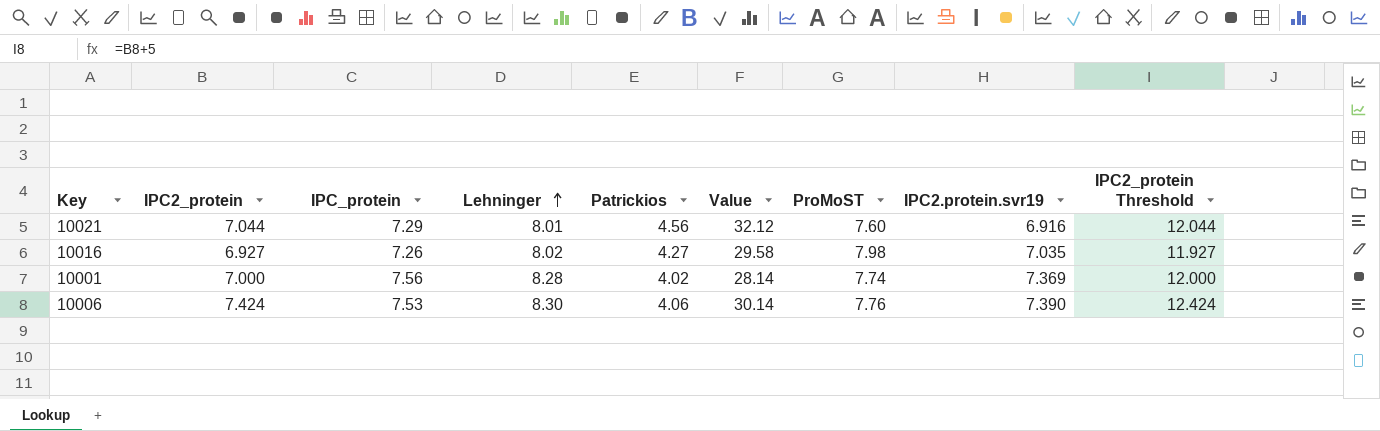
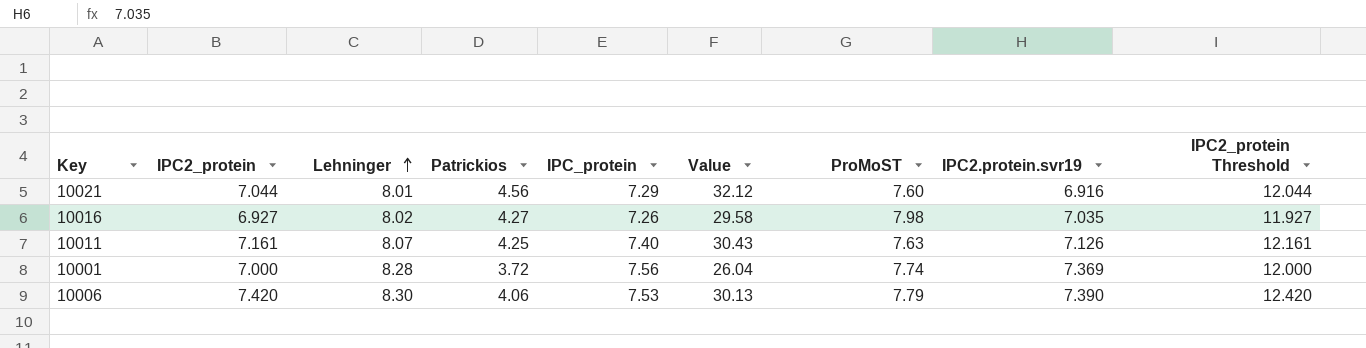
column IPC_protein | position: 3 -> 5
row 10011: none -> 7.161 | 8.07 | 4.25 | 7.40 | 30.43 | 7.63 | 7.126 | 12.161
10001 | Patrickios: 4.02 -> 3.72
10001 | Value: 28.14 -> 26.04
10006 | IPC2_protein: 7.424 -> 7.420
10006 | Value: 30.14 -> 30.13
10006 | ProMoST: 7.76 -> 7.79
10006 | IPC2_protein Threshold: 12.424 -> 12.420

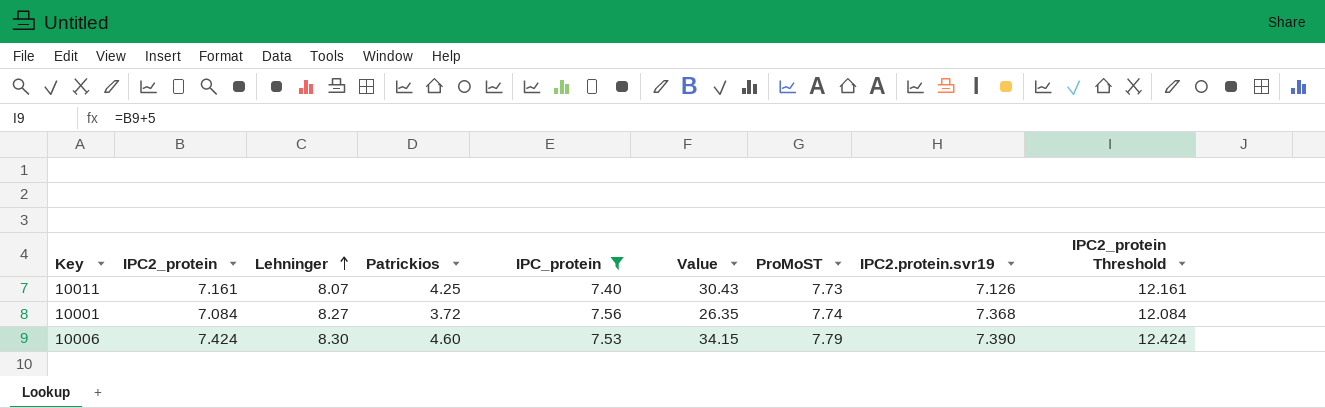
filter: none -> IPC_protein >= 7.40
10011 | ProMoST: 7.63 -> 7.73
10001 | IPC2_protein: 7.000 -> 7.084
10001 | Lehninger: 8.28 -> 8.27
10001 | Value: 26.04 -> 26.35
10001 | IPC2.protein.svr19: 7.369 -> 7.368
10001 | IPC2_protein Threshold: 12.000 -> 12.084
10006 | IPC2_protein: 7.420 -> 7.424
10006 | Patrickios: 4.06 -> 4.60
10006 | Value: 30.13 -> 34.15
10006 | IPC2_protein Threshold: 12.420 -> 12.424

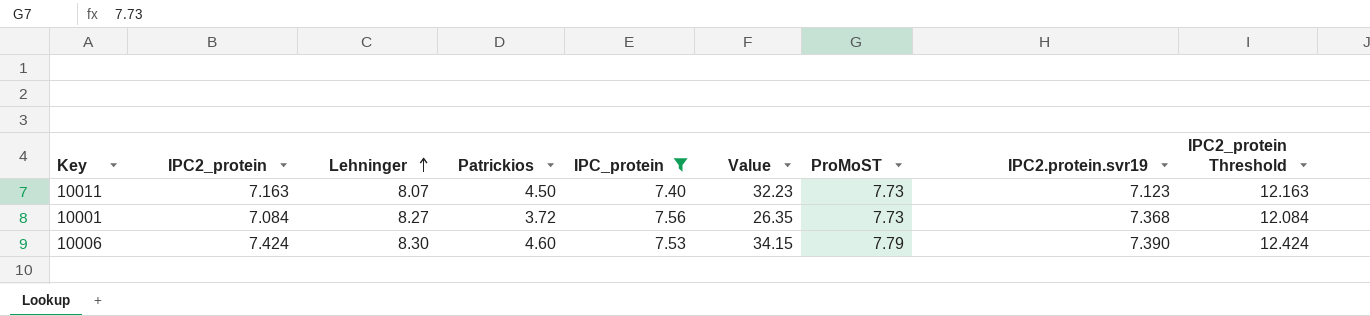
10011 | IPC2_protein: 7.161 -> 7.163
10011 | Patrickios: 4.25 -> 4.50
10011 | Value: 30.43 -> 32.23
10011 | IPC2.protein.svr19: 7.126 -> 7.123
10011 | IPC2_protein Threshold: 12.161 -> 12.163
10001 | ProMoST: 7.74 -> 7.73

